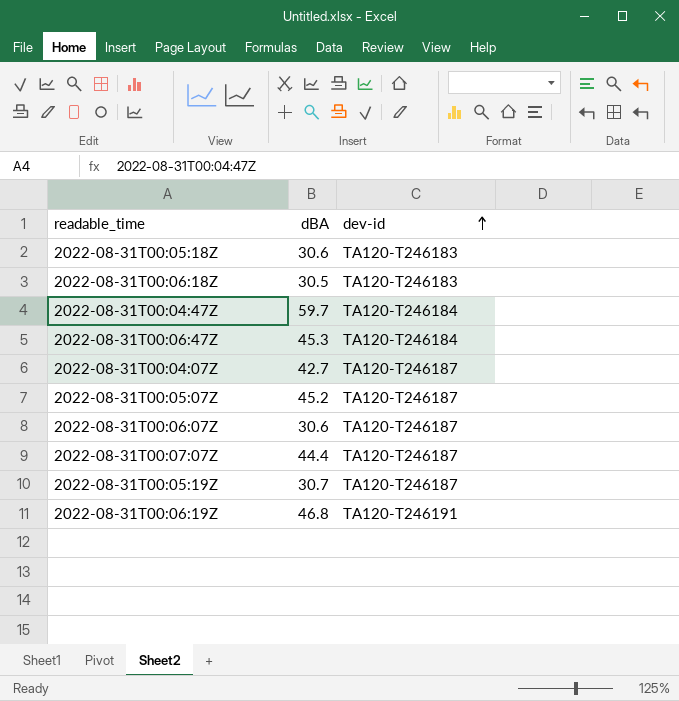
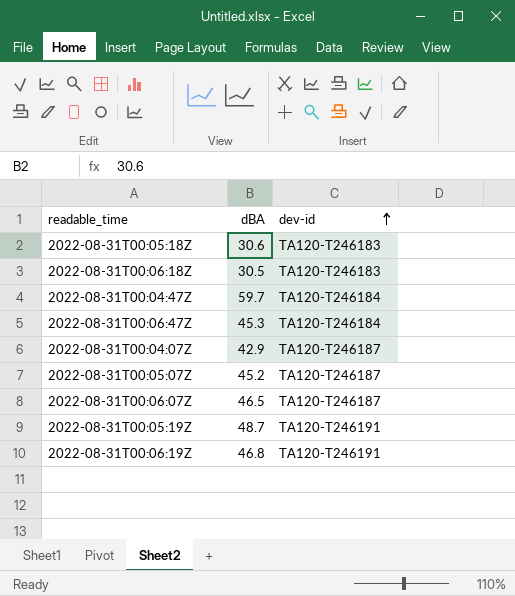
row 2022-08-31T00:07:07Z: 44.4 | TA120-T246187 -> none
2022-08-31T00:04:07Z | dBA: 42.7 -> 42.9
2022-08-31T00:06:07Z | dBA: 30.6 -> 46.5
2022-08-31T00:05:19Z | dBA: 30.7 -> 48.7
2022-08-31T00:05:19Z | dev-id: TA120-T246187 -> TA120-T246191

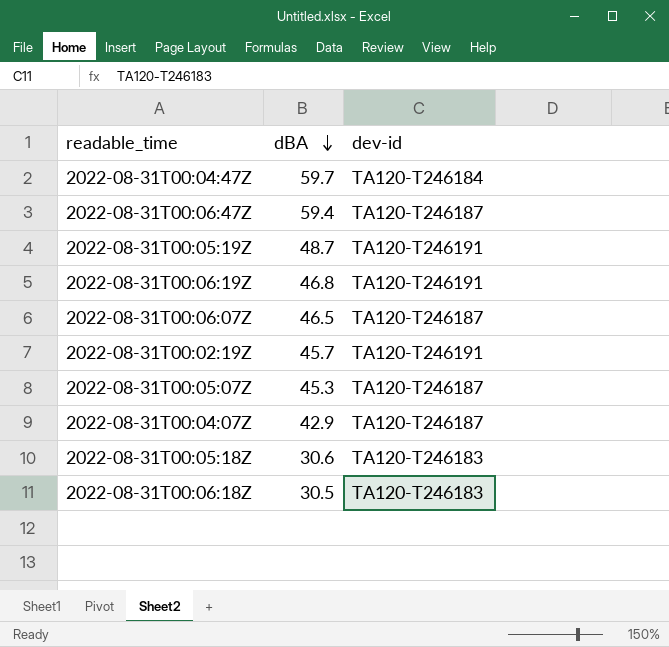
row order: dev-id ascending -> dBA descending
2022-08-31T00:06:47Z | dBA: 45.3 -> 59.4
2022-08-31T00:06:47Z | dev-id: TA120-T246184 -> TA120-T246187
row 2022-08-31T00:02:19Z: none -> 45.7 | TA120-T246191
2022-08-31T00:05:07Z | dBA: 45.2 -> 45.3

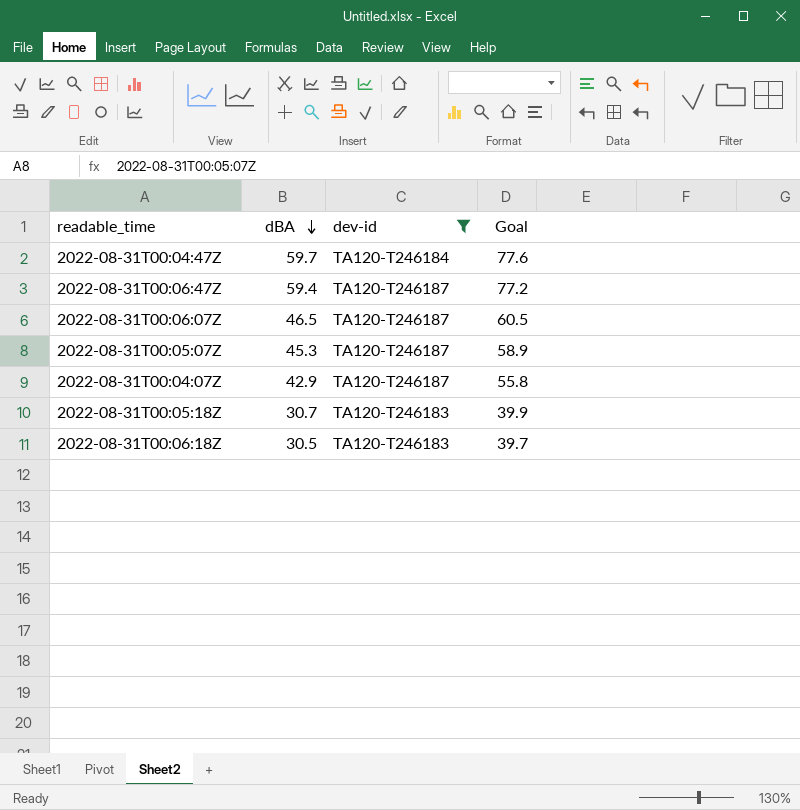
filter: none -> dev-id != TA120-T246191
column Goal | formula: none -> [dBA] * 1.3
2022-08-31T00:05:18Z | dBA: 30.6 -> 30.7

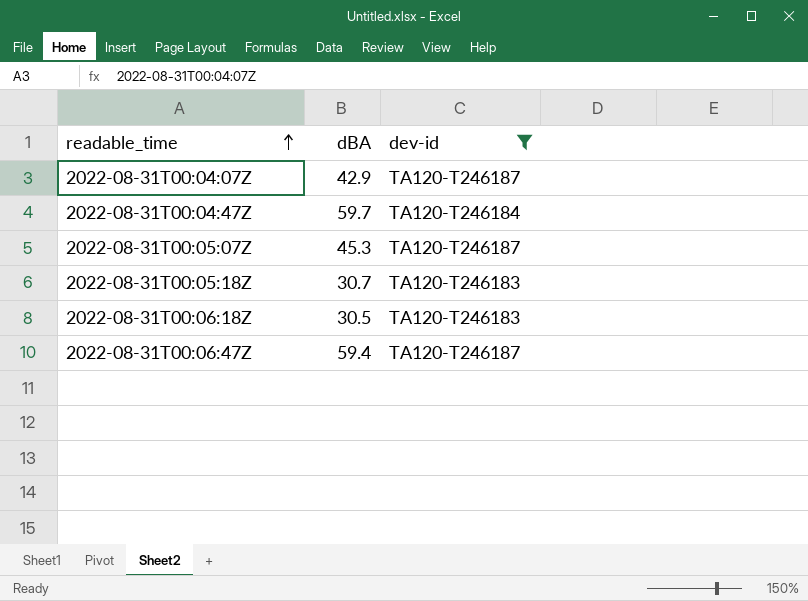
row order: dBA descending -> readable_time ascending
column Goal | formula: [dBA] * 1.3 -> none
row 2022-08-31T00:06:07Z: 46.5 | TA120-T246187 | 60.5 -> none

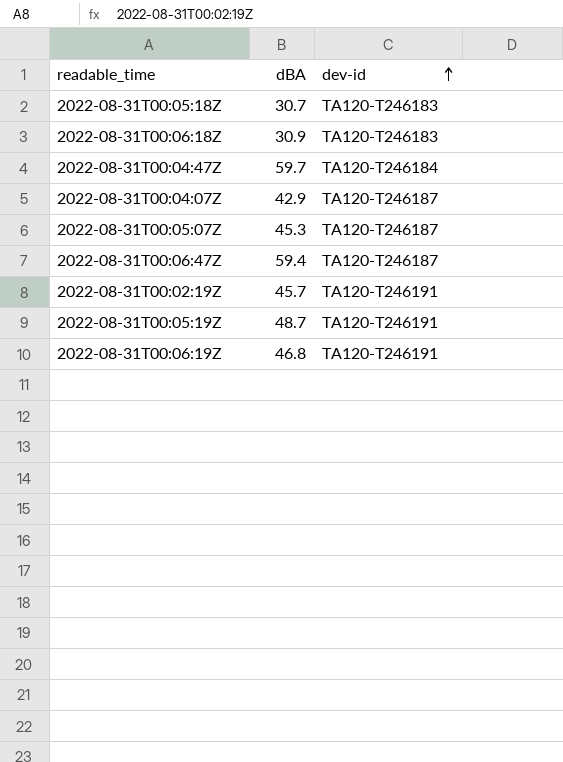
filter: dev-id != TA120-T246191 -> none
row order: readable_time ascending -> dev-id ascending
2022-08-31T00:06:18Z | dBA: 30.5 -> 30.9

